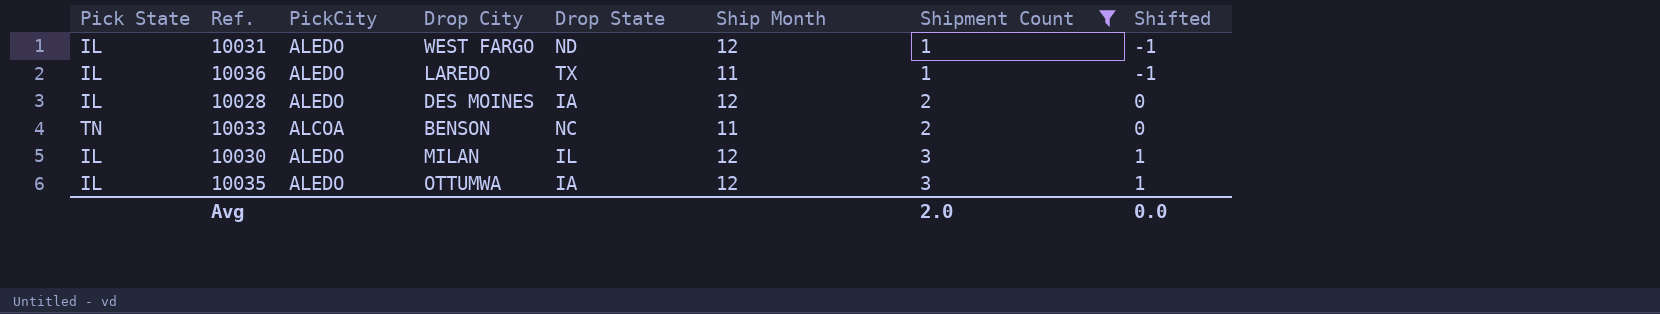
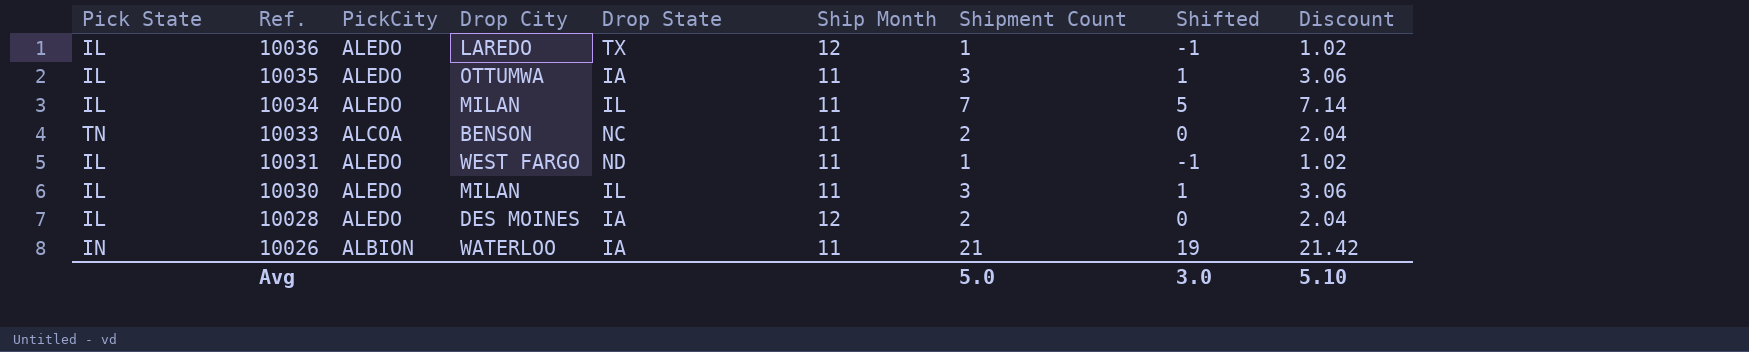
filter: Shipment Count <= 3 -> none
row order: Shipment Count ascending -> Ref. descending
column Discount | formula: none -> [Shipment Count] * 1.02
10036 | Ship Month: 11 -> 12
10035 | Ship Month: 12 -> 11
10031 | Ship Month: 12 -> 11
10030 | Ship Month: 12 -> 11
Avg | Shipment Count: 2.0 -> 5.0
Avg | Shifted: 0.0 -> 3.0

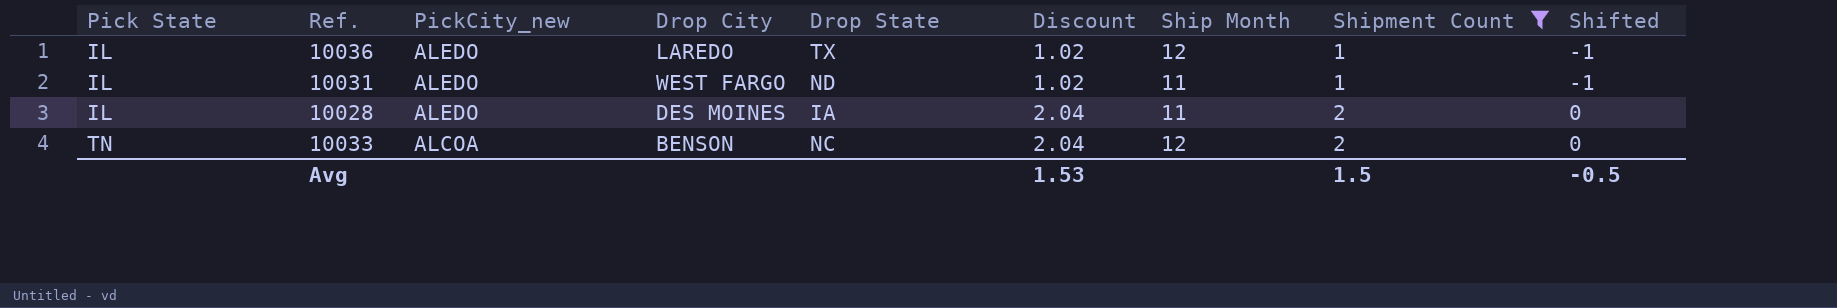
filter: none -> Shipment Count <= 2
row order: Ref. descending -> Pick State ascending
column name: PickCity -> PickCity_new
column Discount | position: 9 -> 6
10028 | Ship Month: 12 -> 11
10033 | Ship Month: 11 -> 12
Avg | Discount: 5.10 -> 1.53
Avg | Shipment Count: 5.0 -> 1.5
Avg | Shifted: 3.0 -> -0.5

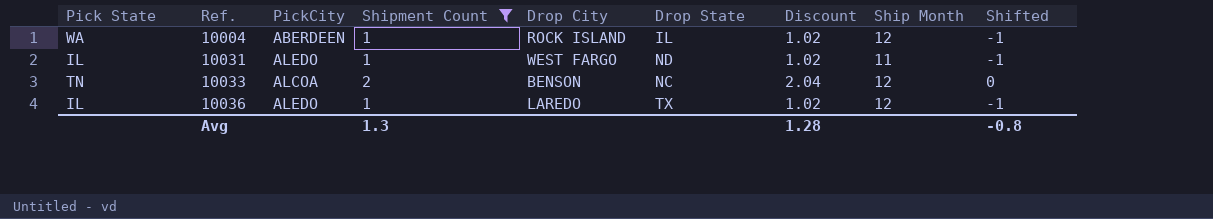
row order: Pick State ascending -> Ref. ascending
column name: PickCity_new -> PickCity
column Shipment Count | position: 8 -> 4
row 10028: IL | ALEDO | DES MOINES | IA | 2.04 | 11 | 2 | 0 -> none
row 10004: none -> WA | ABERDEEN | 1 | ROCK ISLAND | IL | 1.02 | 12 | -1
Avg | Shipment Count: 1.5 -> 1.3
Avg | Discount: 1.53 -> 1.28
Avg | Shifted: -0.5 -> -0.8

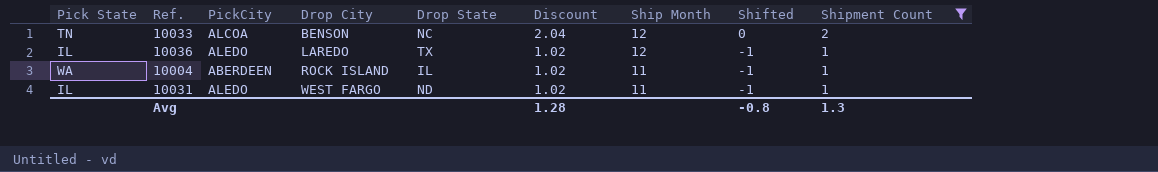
row order: Ref. ascending -> Drop City ascending
column Shipment Count | position: 4 -> 9
10004 | Ship Month: 12 -> 11

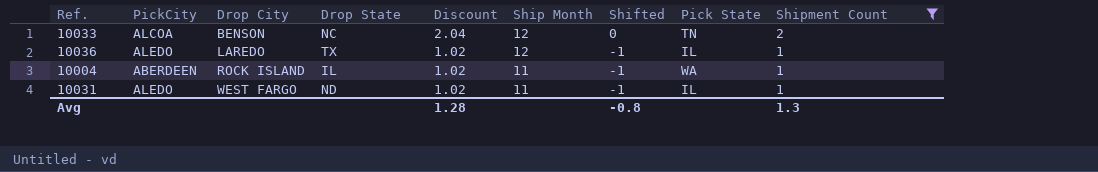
column Pick State | position: 1 -> 8

